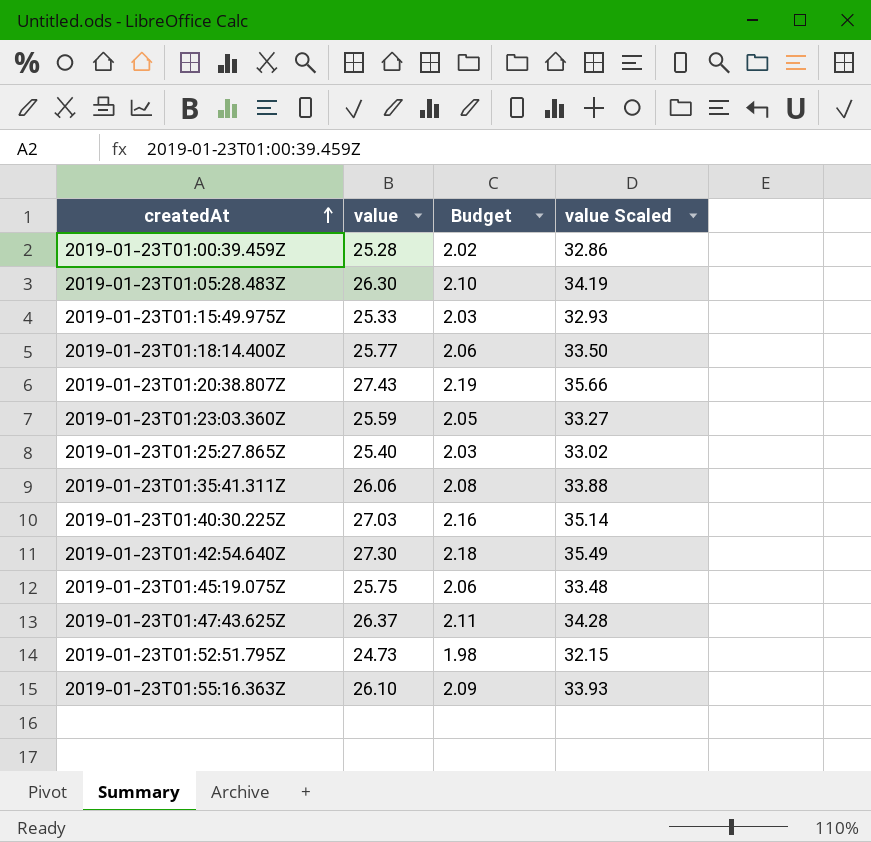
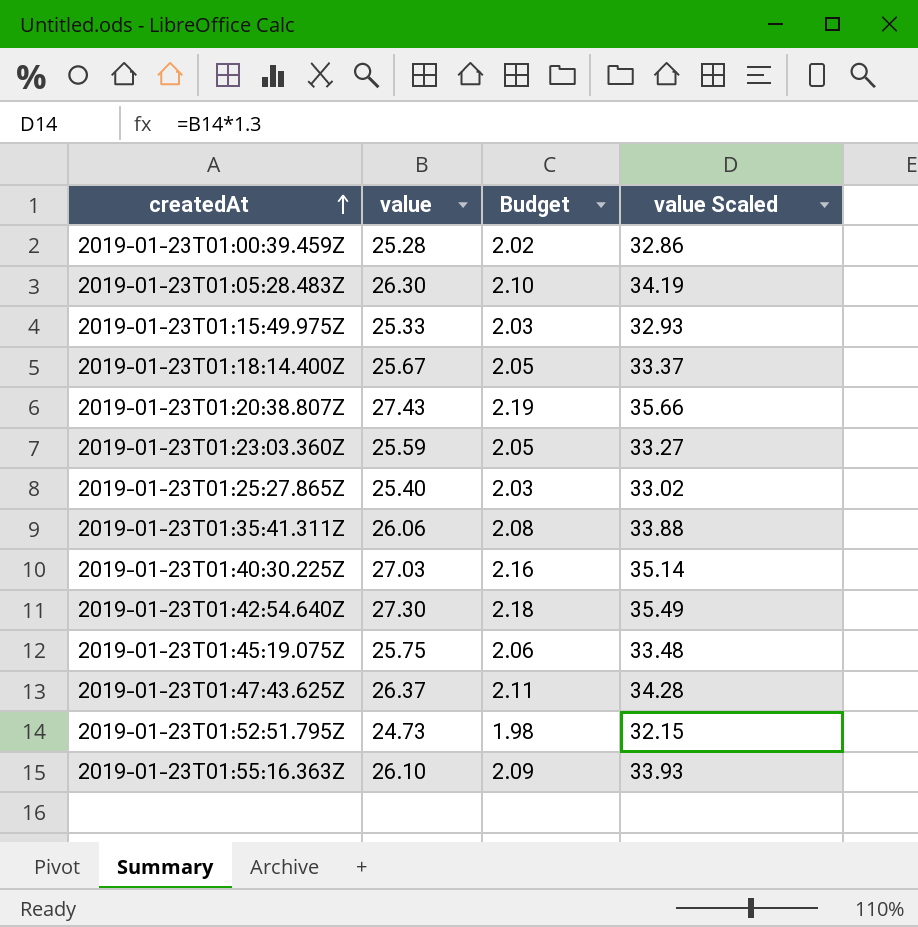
2019-01-23T01:18:14.400Z | value: 25.77 -> 25.67
2019-01-23T01:18:14.400Z | Budget: 2.06 -> 2.05
2019-01-23T01:18:14.400Z | value Scaled: 33.50 -> 33.37

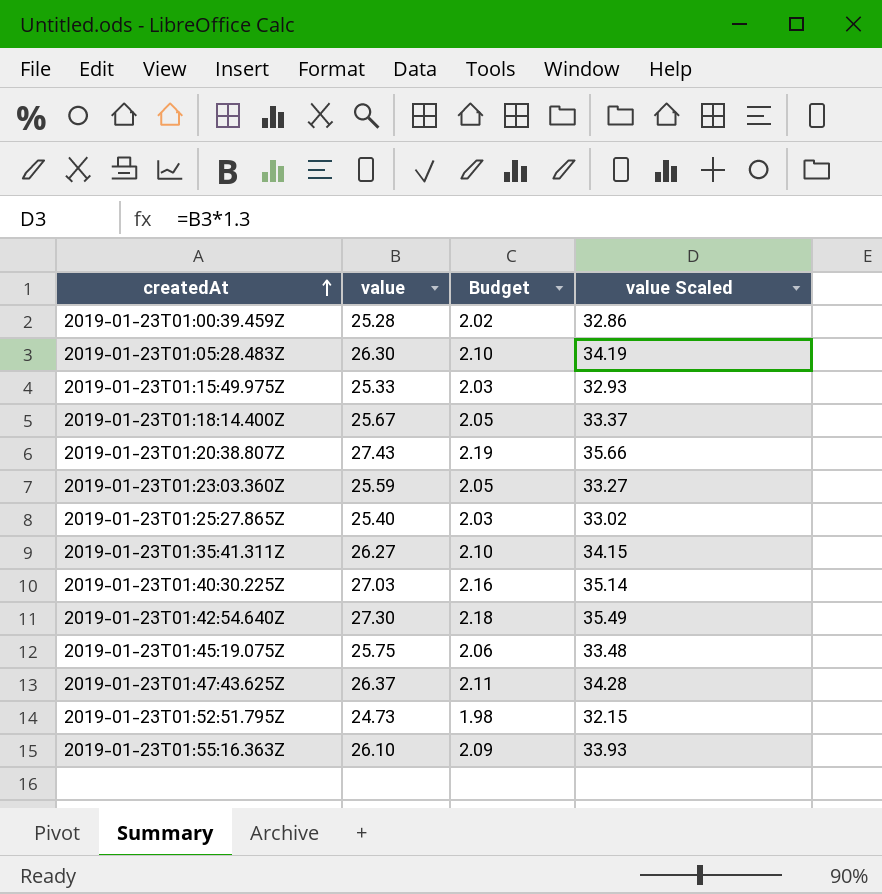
2019-01-23T01:35:41.311Z | value: 26.06 -> 26.27
2019-01-23T01:35:41.311Z | Budget: 2.08 -> 2.10
2019-01-23T01:35:41.311Z | value Scaled: 33.88 -> 34.15

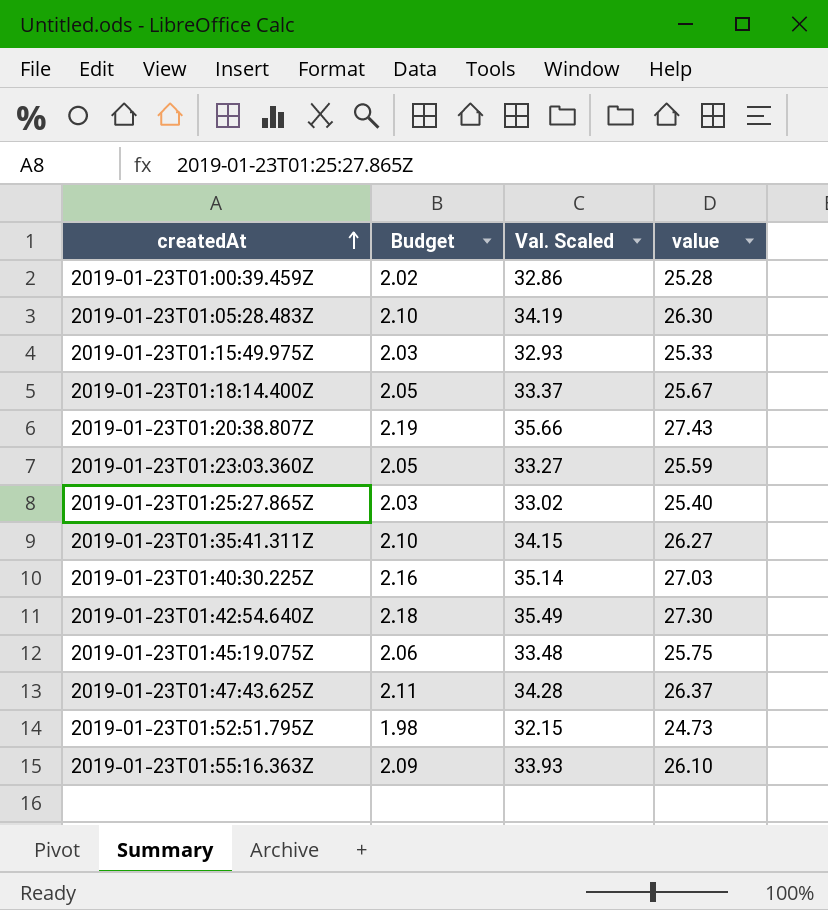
column name: value Scaled -> Val. Scaled
column value | position: 2 -> 4

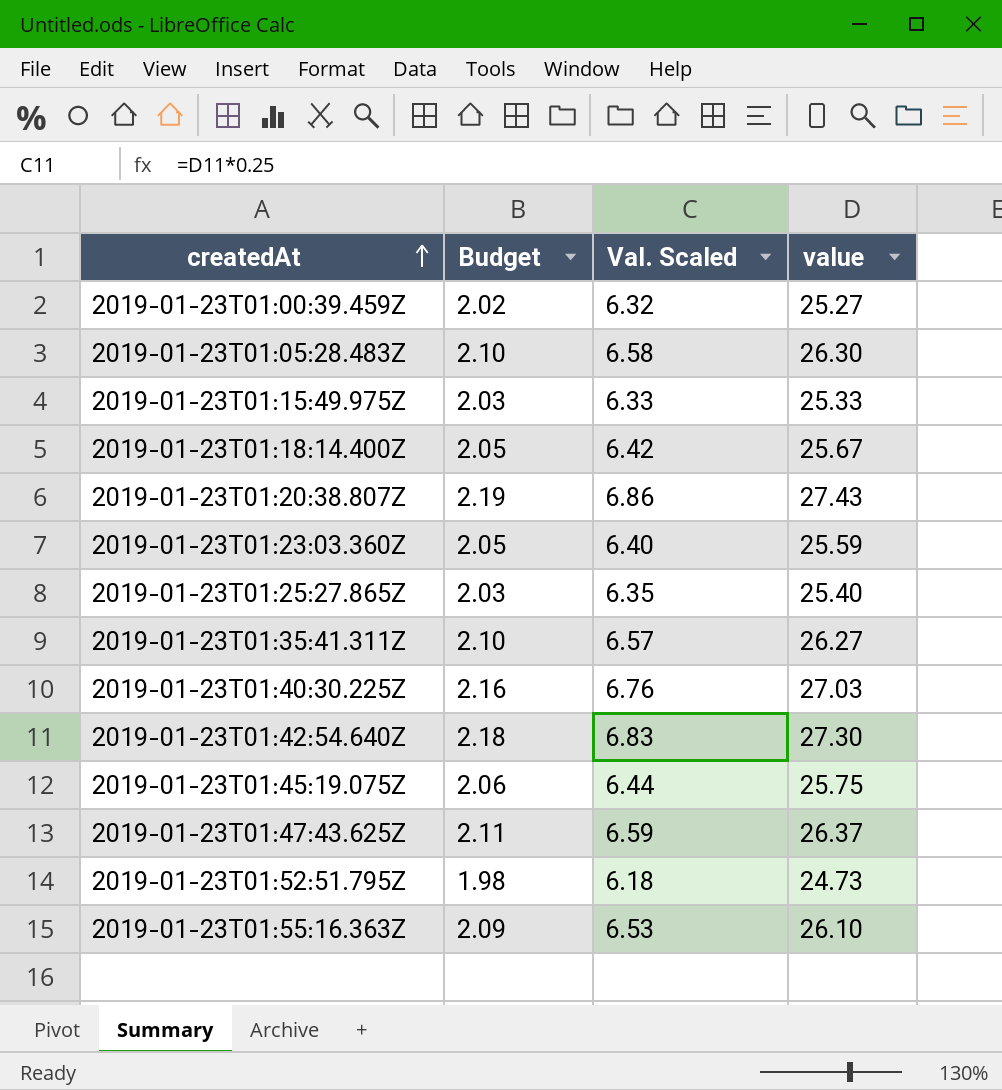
column Val. Scaled | formula: [value] * 1.3 -> [value] * 0.25
2019-01-23T01:00:39.459Z | value: 25.28 -> 25.27

